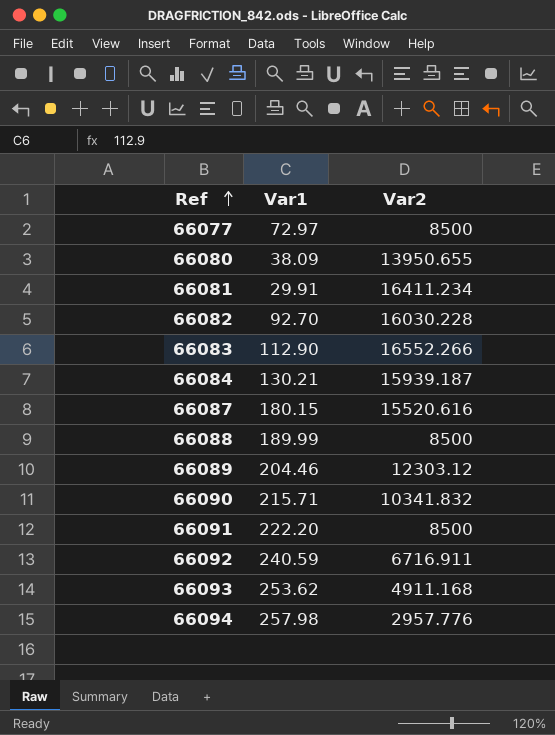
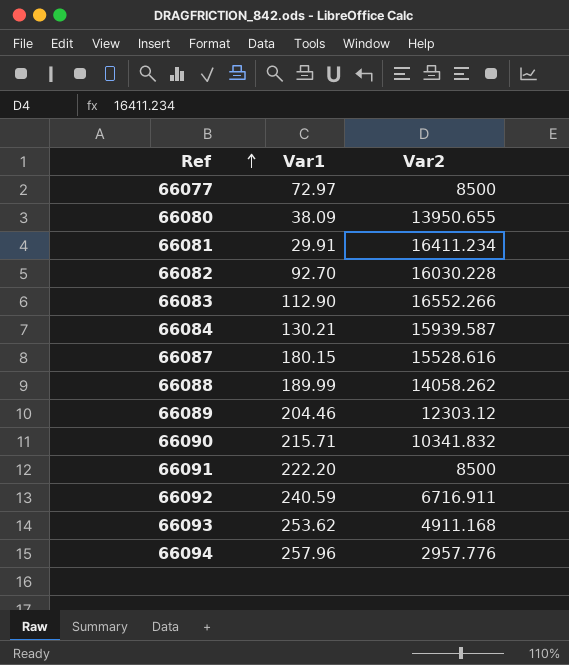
66084 | Var2: 15939.187 -> 15939.587
66087 | Var2: 15520.616 -> 15528.616
66088 | Var2: 8500 -> 14058.262
66094 | Var1: 257.98 -> 257.96

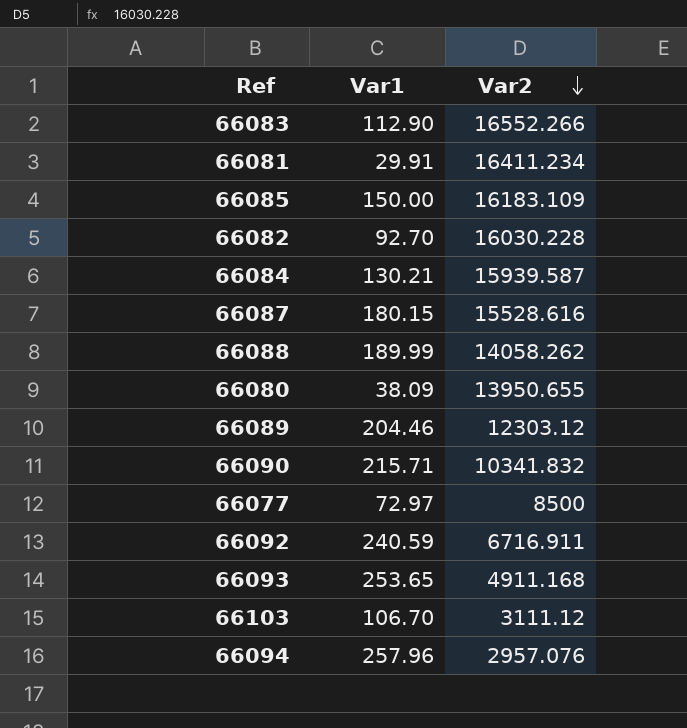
row order: Ref ascending -> Var2 descending
row 66091: 222.20 | 8500 -> none
row 66085: none -> 150.00 | 16183.109
66093 | Var1: 253.62 -> 253.65
row 66103: none -> 106.70 | 3111.12
66094 | Var2: 2957.776 -> 2957.076

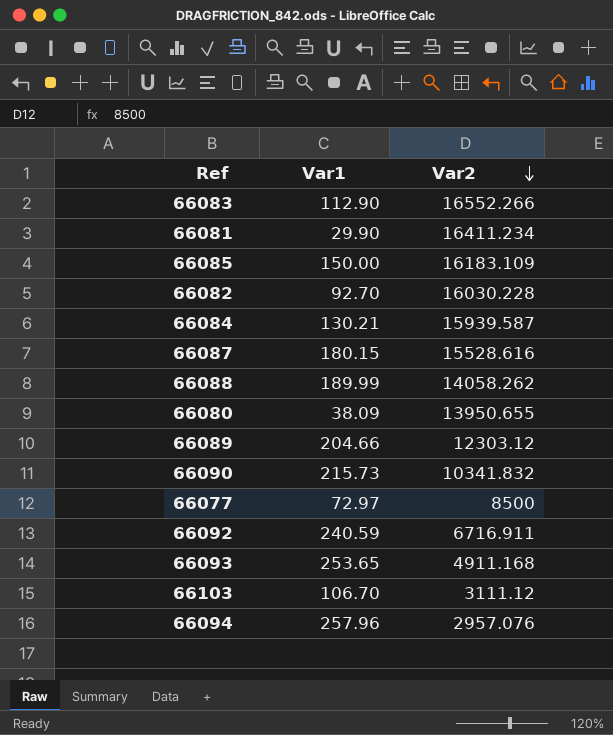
66081 | Var1: 29.91 -> 29.90
66089 | Var1: 204.46 -> 204.66
66090 | Var1: 215.71 -> 215.73

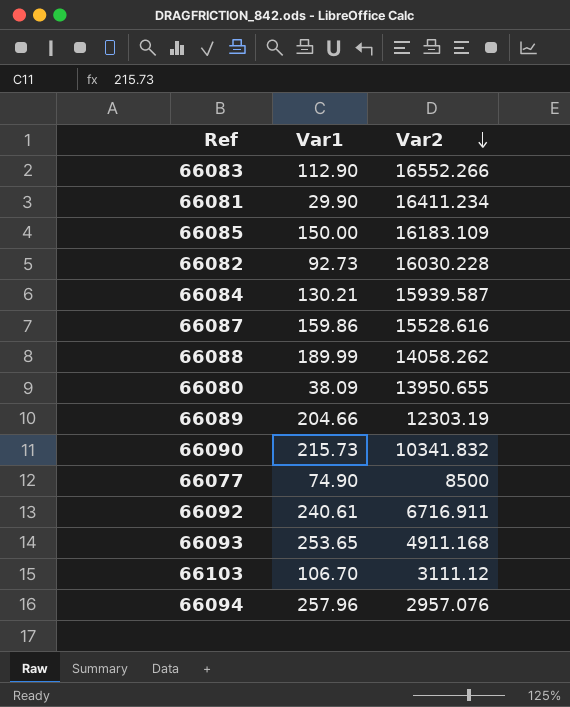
66082 | Var1: 92.70 -> 92.73
66087 | Var1: 180.15 -> 159.86
66089 | Var2: 12303.12 -> 12303.19
66077 | Var1: 72.97 -> 74.90
66092 | Var1: 240.59 -> 240.61

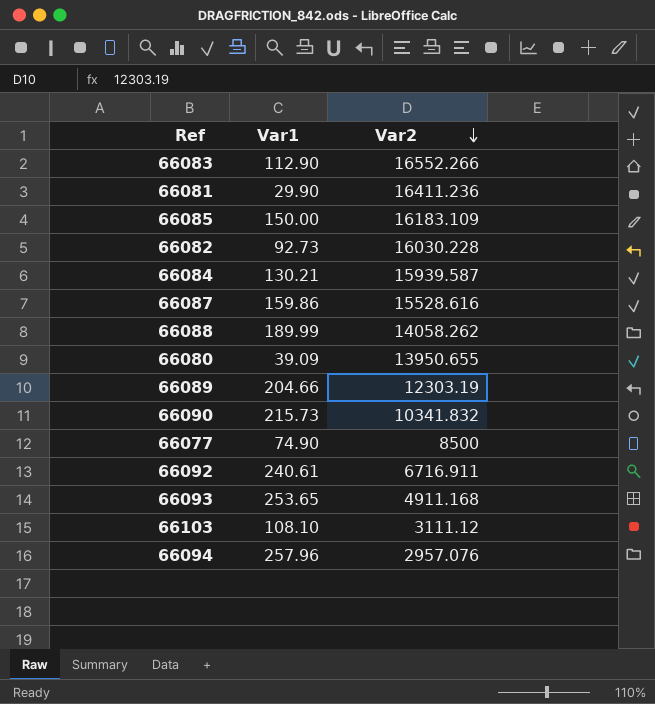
66081 | Var2: 16411.234 -> 16411.236
66080 | Var1: 38.09 -> 39.09
66103 | Var1: 106.70 -> 108.10

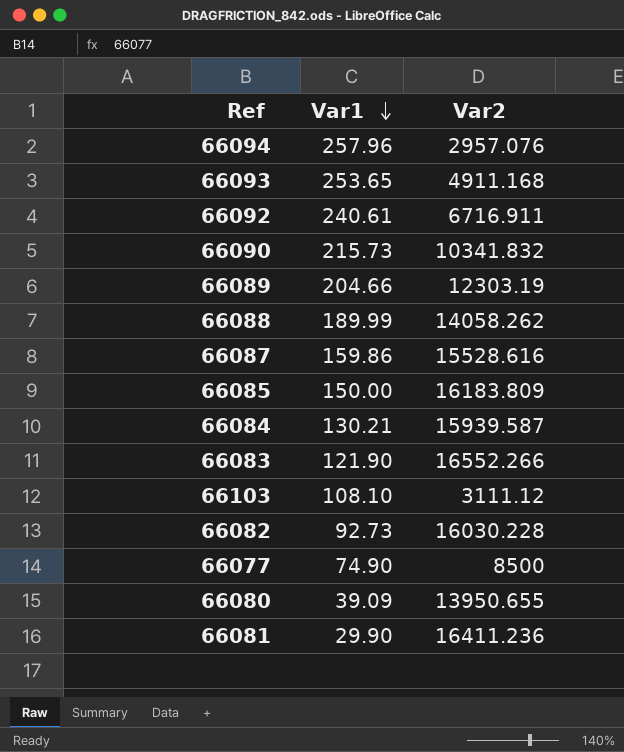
row order: Var2 descending -> Var1 descending
66085 | Var2: 16183.109 -> 16183.809
66083 | Var1: 112.90 -> 121.90

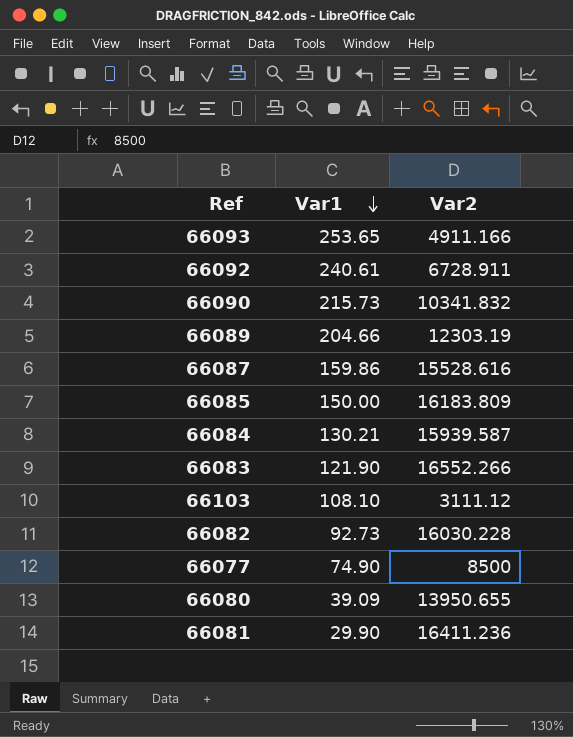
row 66094: 257.96 | 2957.076 -> none
row 66088: 189.99 | 14058.262 -> none
66093 | Var2: 4911.168 -> 4911.166
66092 | Var2: 6716.911 -> 6728.911

